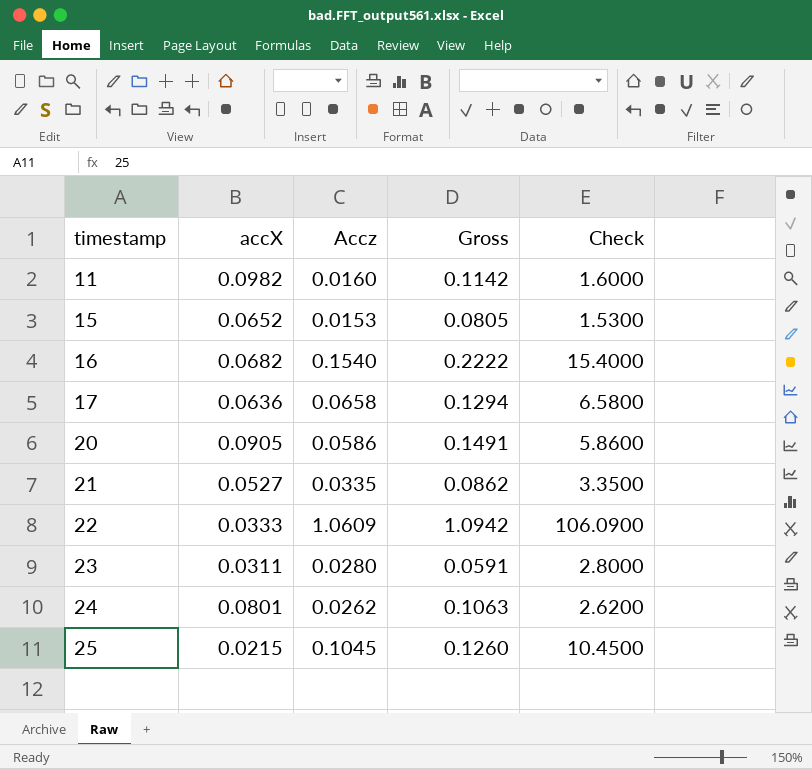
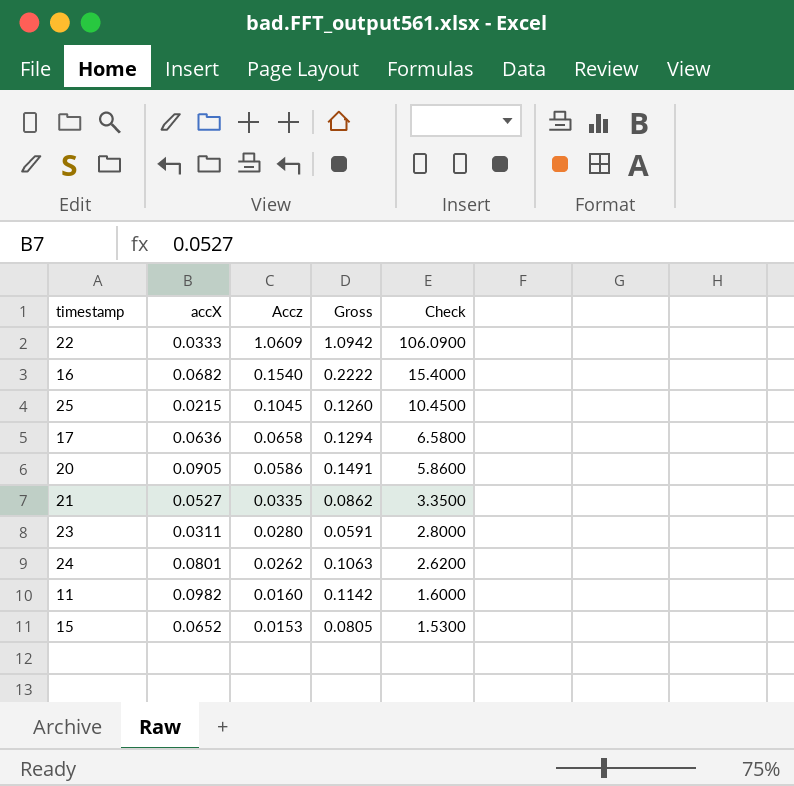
row order: timestamp ascending -> Accz descending

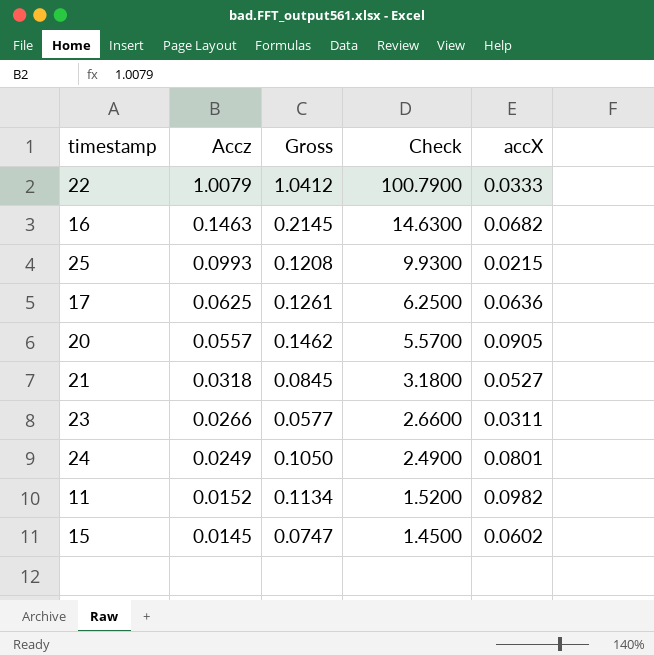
column accX | position: 2 -> 5
22 | Accz: 1.0609 -> 1.0079
22 | Gross: 1.0942 -> 1.0412
22 | Check: 106.0900 -> 100.7900
16 | Accz: 0.1540 -> 0.1463
16 | Gross: 0.2222 -> 0.2145
16 | Check: 15.4000 -> 14.6300
25 | Accz: 0.1045 -> 0.0993
25 | Gross: 0.1260 -> 0.1208
25 | Check: 10.4500 -> 9.9300
17 | Accz: 0.0658 -> 0.0625
17 | Gross: 0.1294 -> 0.1261
17 | Check: 6.5800 -> 6.2500
20 | Accz: 0.0586 -> 0.0557
20 | Gross: 0.1491 -> 0.1462
20 | Check: 5.8600 -> 5.5700
21 | Accz: 0.0335 -> 0.0318
21 | Gross: 0.0862 -> 0.0845
21 | Check: 3.3500 -> 3.1800
23 | Accz: 0.0280 -> 0.0266
23 | Gross: 0.0591 -> 0.0577
23 | Check: 2.8000 -> 2.6600
24 | Accz: 0.0262 -> 0.0249
24 | Gross: 0.1063 -> 0.1050
24 | Check: 2.6200 -> 2.4900
11 | Accz: 0.0160 -> 0.0152
11 | Gross: 0.1142 -> 0.1134
11 | Check: 1.6000 -> 1.5200
15 | Accz: 0.0153 -> 0.0145
15 | Gross: 0.0805 -> 0.0747
15 | Check: 1.5300 -> 1.4500
15 | accX: 0.0652 -> 0.0602

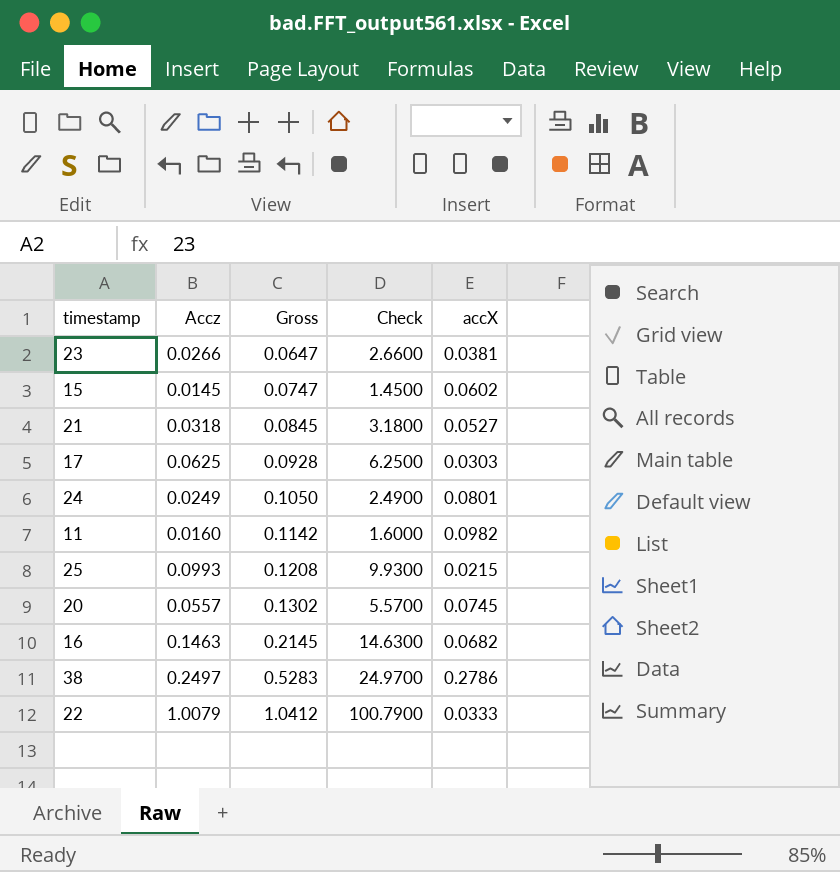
row order: Accz descending -> Gross ascending
23 | Gross: 0.0577 -> 0.0647
23 | accX: 0.0311 -> 0.0381
17 | Gross: 0.1261 -> 0.0928
17 | accX: 0.0636 -> 0.0303
11 | Accz: 0.0152 -> 0.0160
11 | Gross: 0.1134 -> 0.1142
11 | Check: 1.5200 -> 1.6000
20 | Gross: 0.1462 -> 0.1302
20 | accX: 0.0905 -> 0.0745
row 38: none -> 0.2497 | 0.5283 | 24.9700 | 0.2786

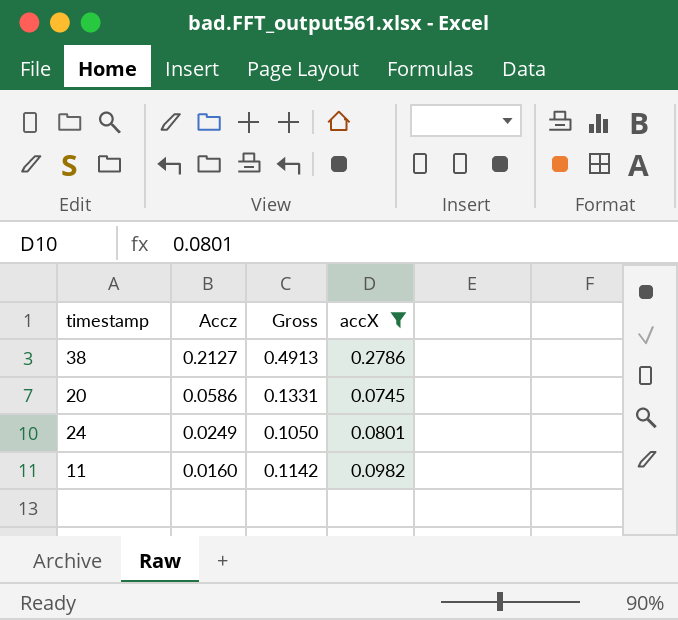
filter: none -> accX >= 0.0745
row order: Gross ascending -> Accz descending
column Check | formula: [Accz] * 100 -> none
38 | Accz: 0.2497 -> 0.2127
38 | Gross: 0.5283 -> 0.4913
20 | Accz: 0.0557 -> 0.0586
20 | Gross: 0.1302 -> 0.1331

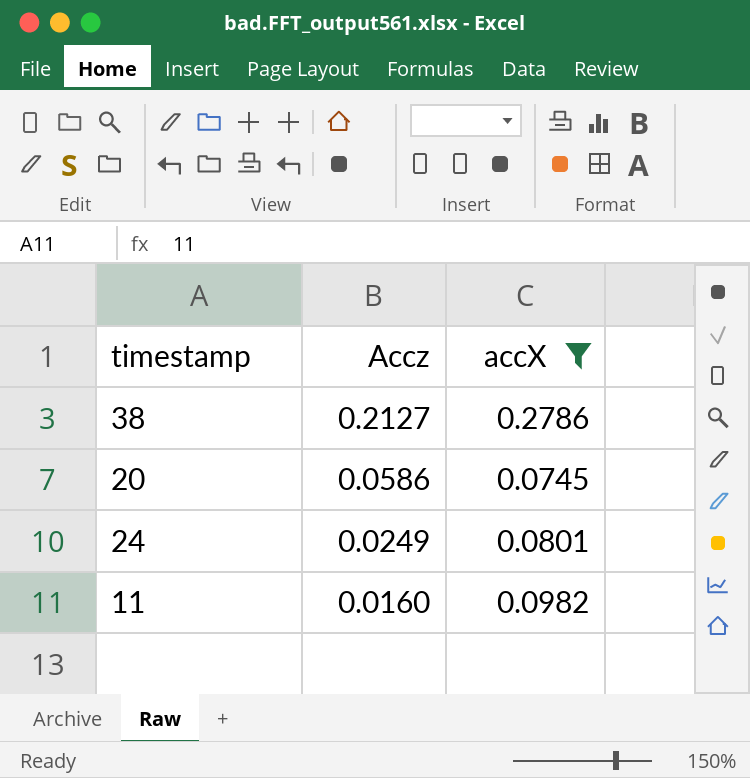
column Gross | formula: [Accz] + [accX] -> none

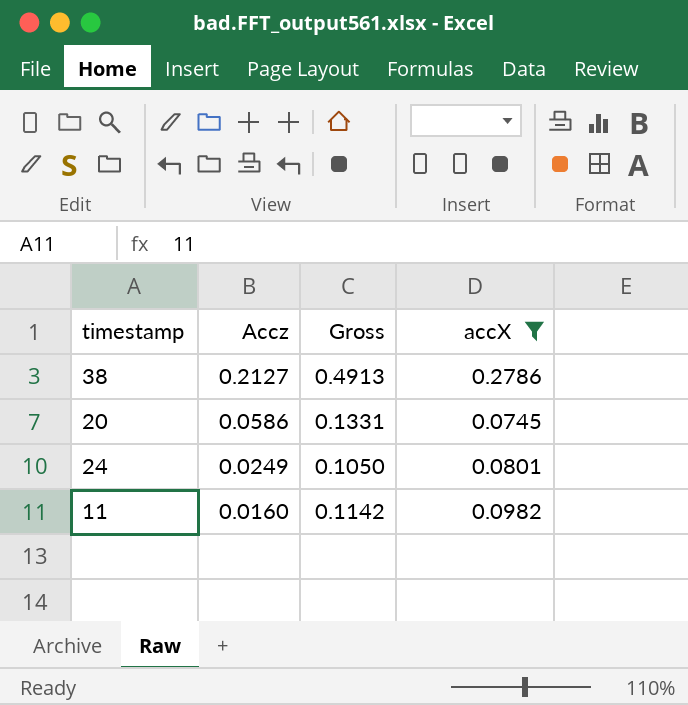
column Gross | formula: none -> [Accz] + [accX]

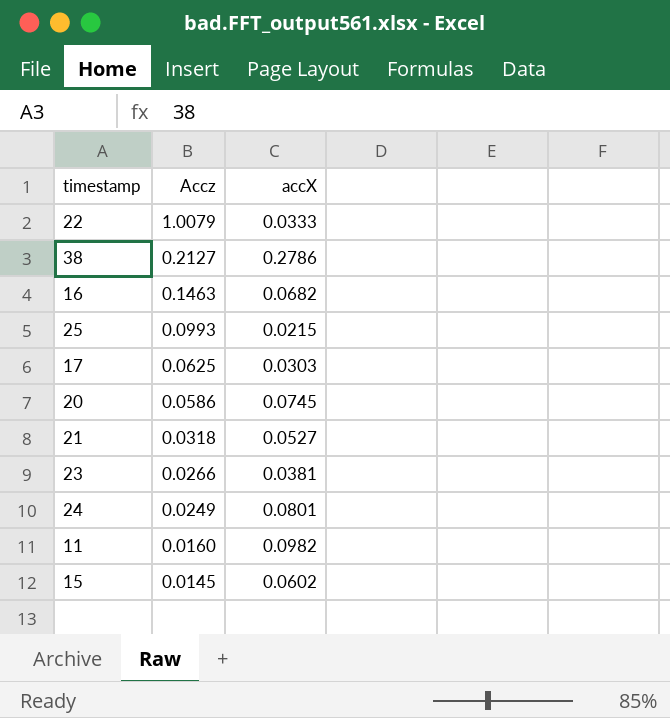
filter: accX >= 0.0745 -> none
column Gross | formula: [Accz] + [accX] -> none

